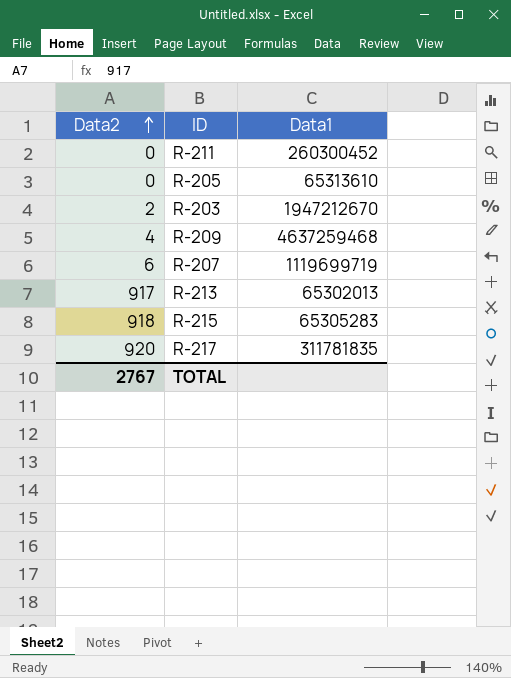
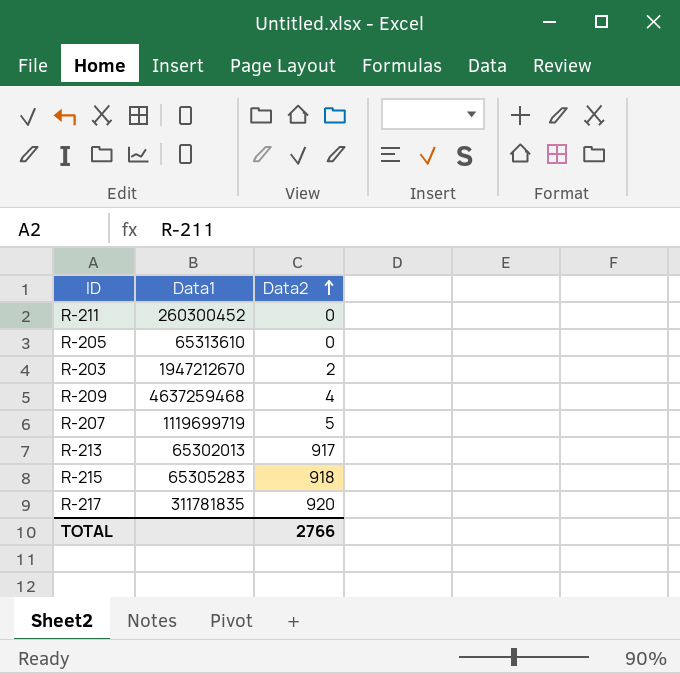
column Data2 | position: 1 -> 3
R-207 | Data2: 6 -> 5
TOTAL | Data2: 2767 -> 2766

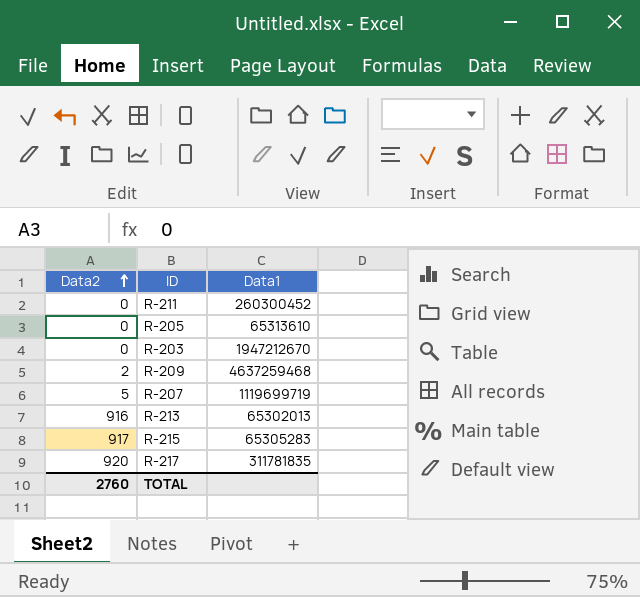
column Data2 | position: 3 -> 1
R-203 | Data2: 2 -> 0
R-209 | Data2: 4 -> 2
R-213 | Data2: 917 -> 916
R-215 | Data2: 918 -> 917
TOTAL | Data2: 2766 -> 2760

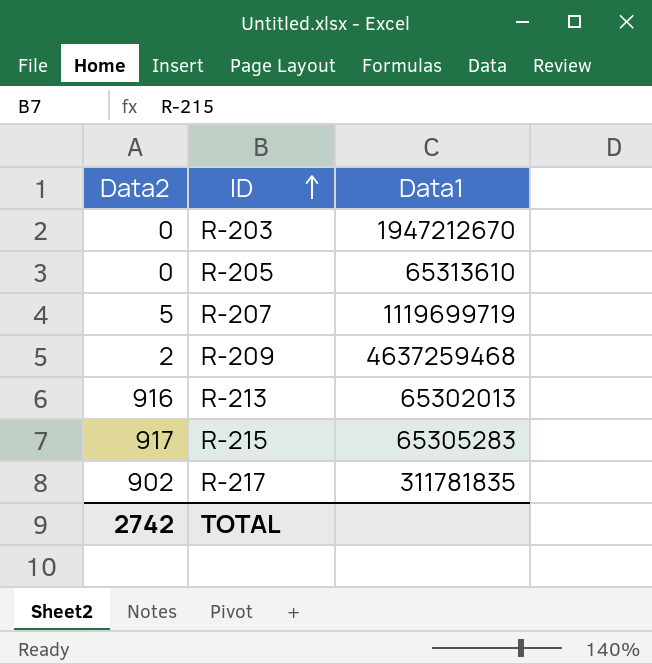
row order: Data2 ascending -> ID ascending
row R-211: 0 | 260300452 -> none
R-217 | Data2: 920 -> 902
TOTAL | Data2: 2760 -> 2742

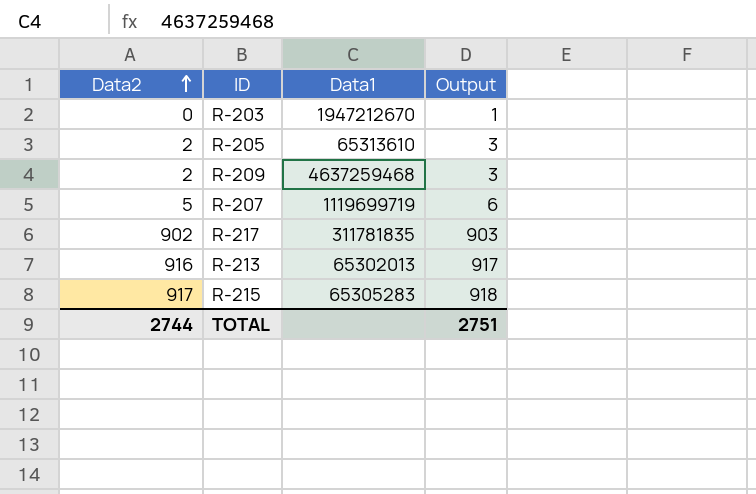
row order: ID ascending -> Data2 ascending
column Output | formula: none -> [Data2] + 1
R-205 | Data2: 0 -> 2
TOTAL | Data2: 2742 -> 2744

